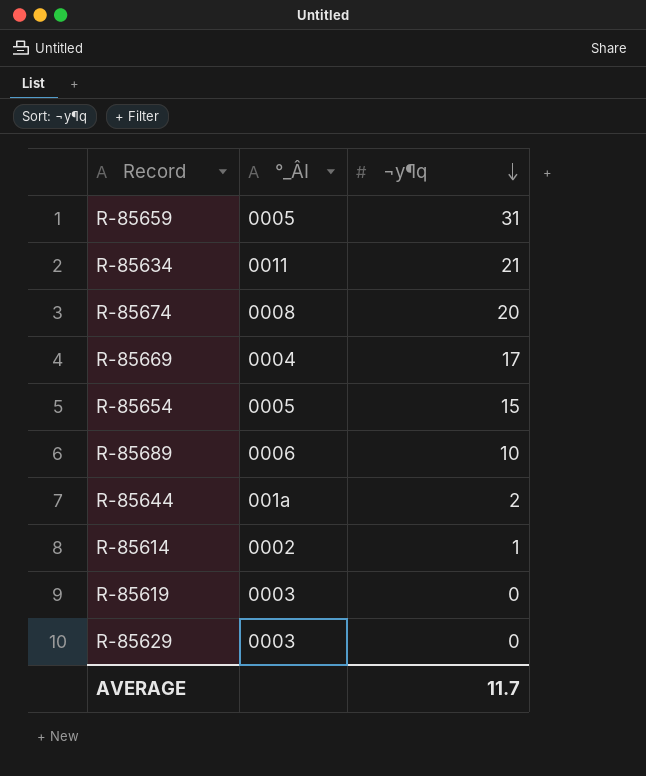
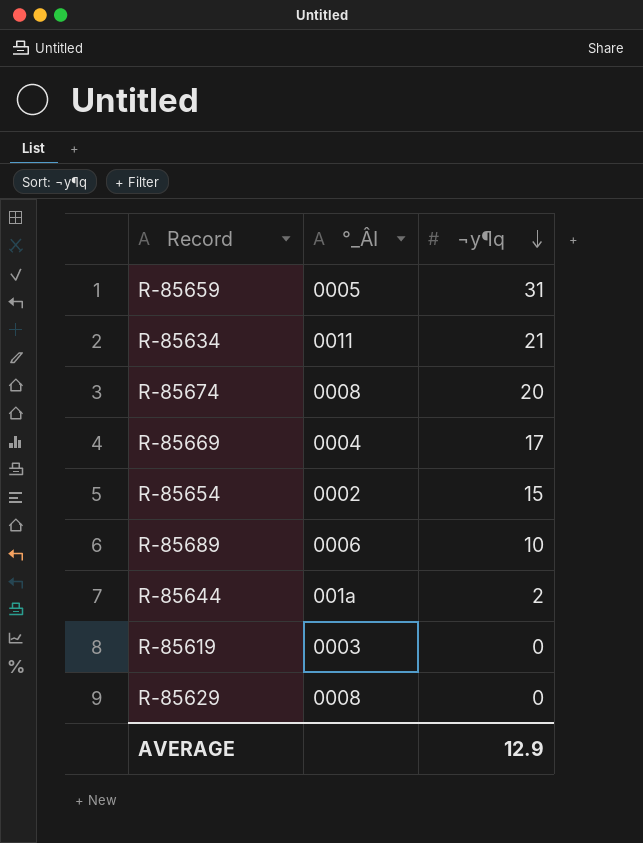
row R-85614: 0002 | 1 -> none
R-85654 | °_ÂI: 0005 -> 0002
R-85629 | °_ÂI: 0003 -> 0008
AVERAGE | ¬y¶q: 11.7 -> 12.9

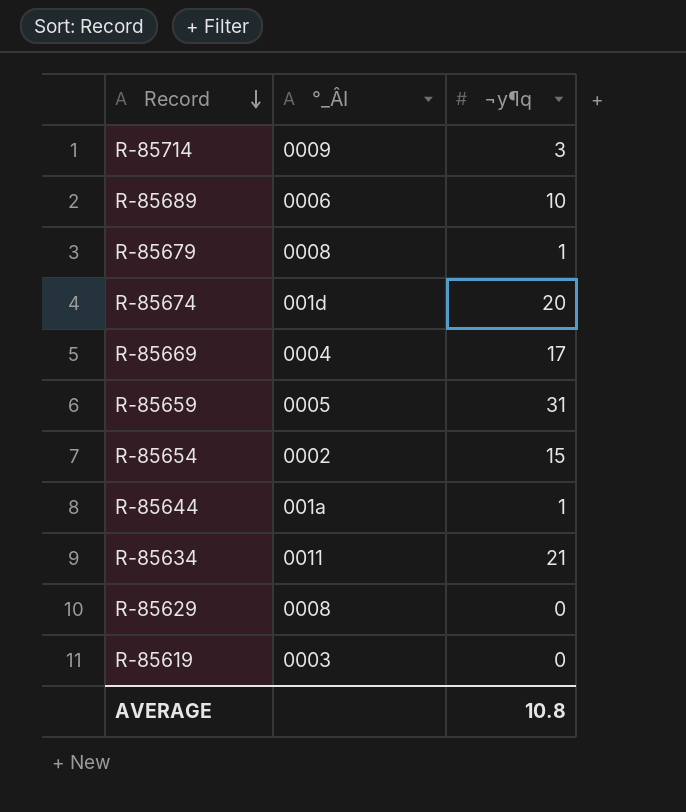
row order: ¬y¶q descending -> Record descending
row R-85714: none -> 0009 | 3
row R-85679: none -> 0008 | 1
R-85674 | °_ÂI: 0008 -> 001d
R-85644 | ¬y¶q: 2 -> 1
AVERAGE | ¬y¶q: 12.9 -> 10.8

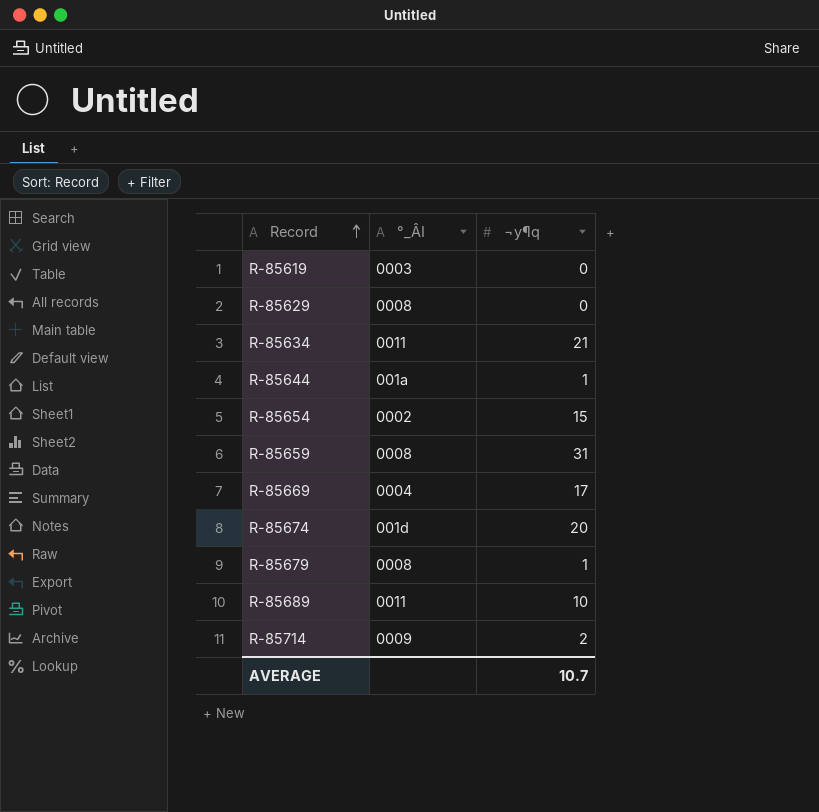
row order: Record descending -> Record ascending
R-85659 | °_ÂI: 0005 -> 0008
R-85689 | °_ÂI: 0006 -> 0011
R-85714 | ¬y¶q: 3 -> 2
AVERAGE | ¬y¶q: 10.8 -> 10.7

